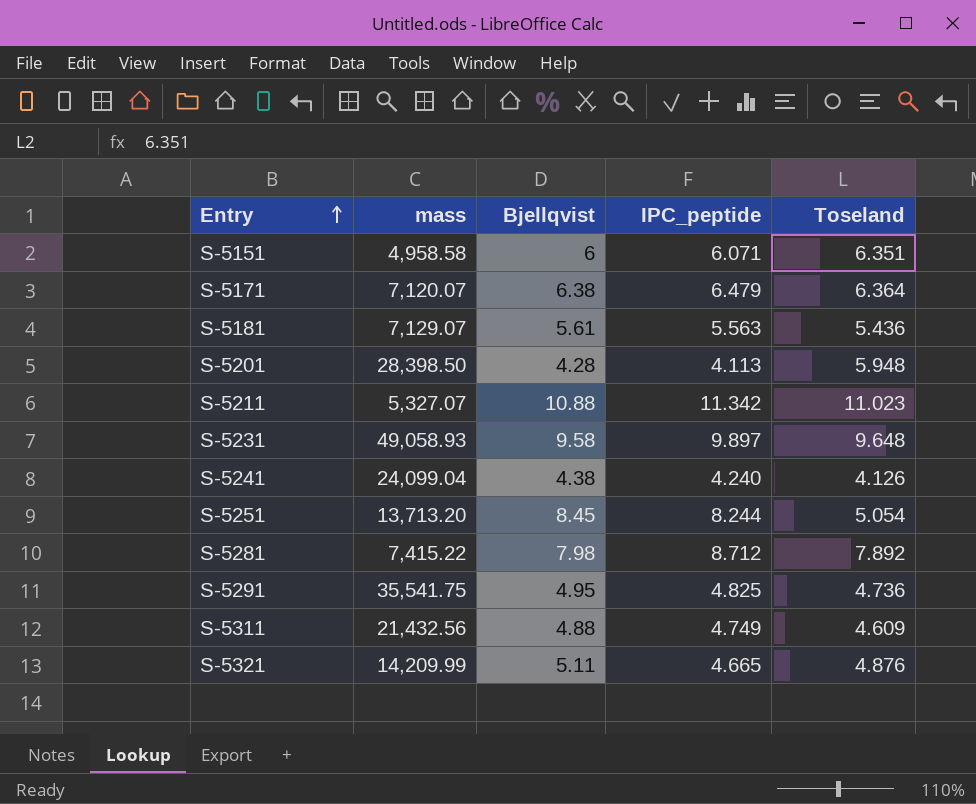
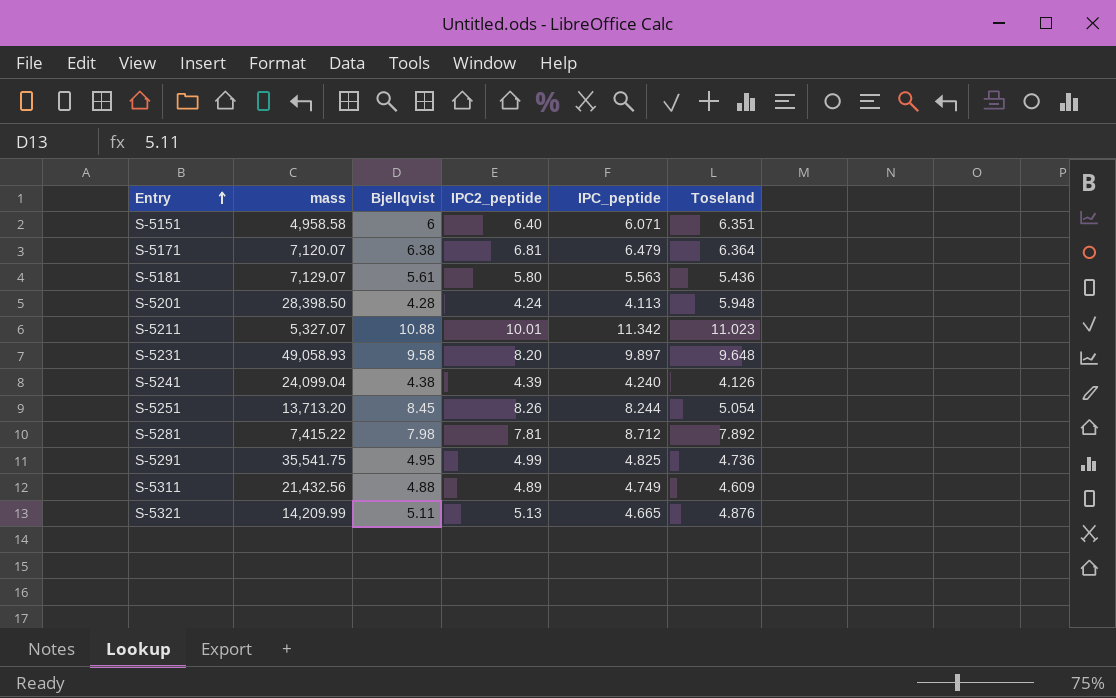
column IPC2_peptide | position: none -> 4

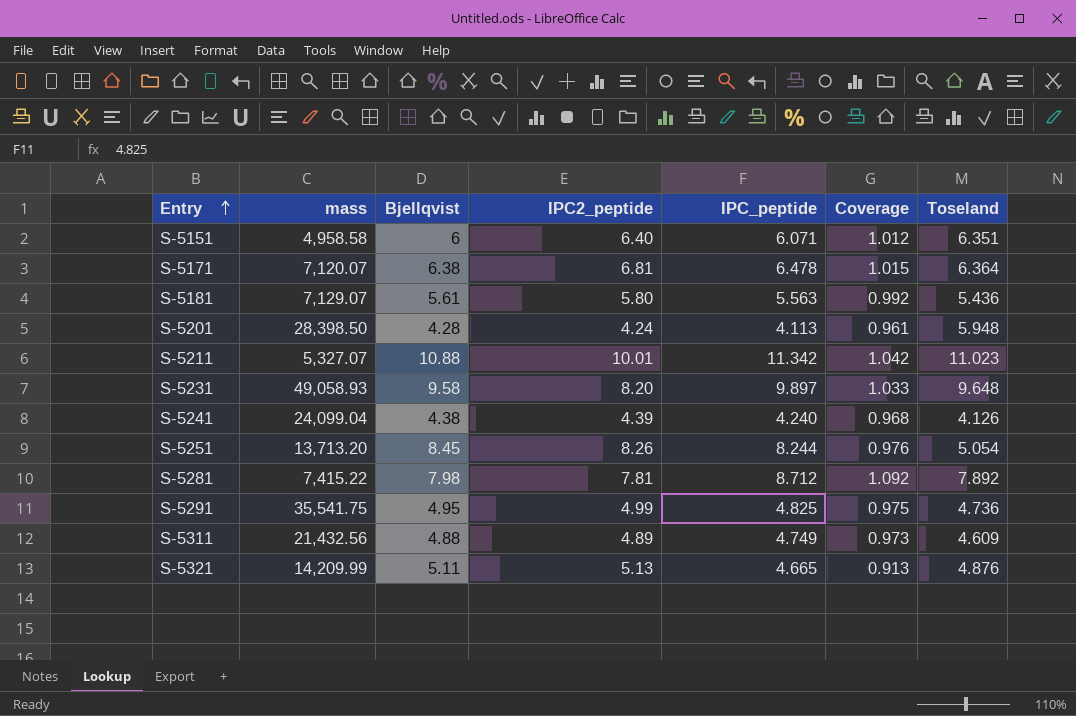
column Coverage | formula: none -> [IPC_peptide] / [Bjellqvist]
S-5171 | IPC_peptide: 6.479 -> 6.478

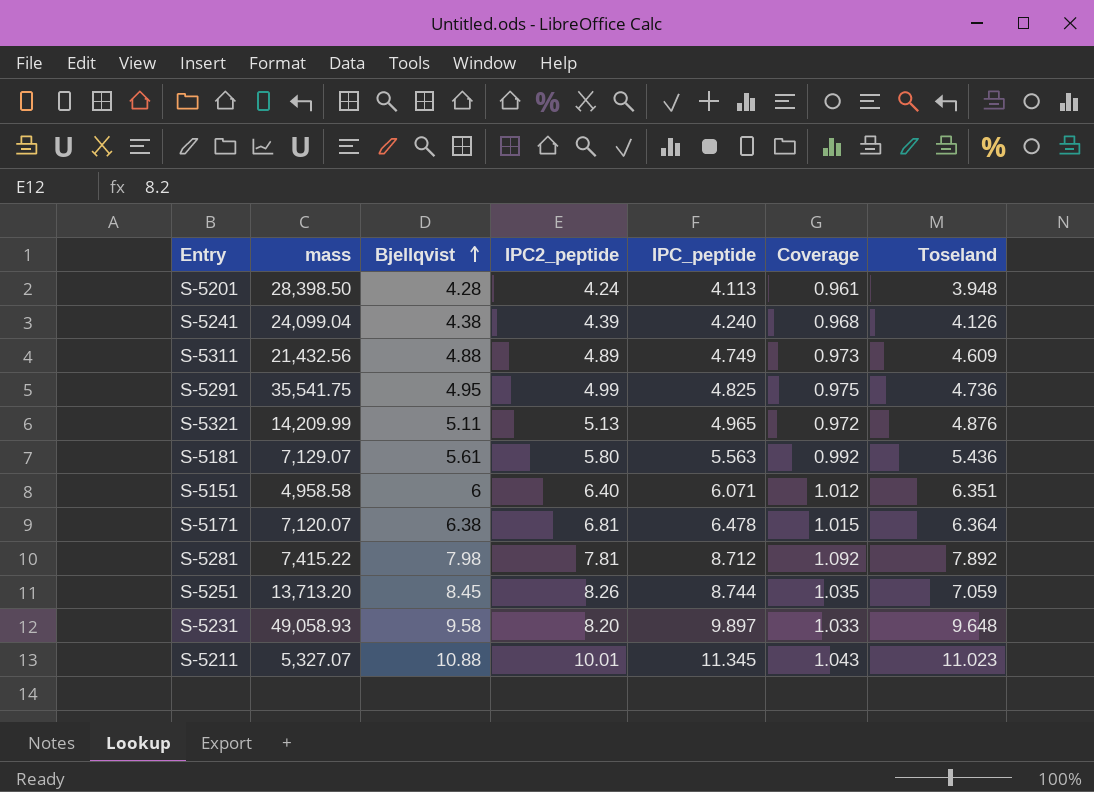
row order: Entry ascending -> Bjellqvist ascending
S-5201 | Toseland: 5.948 -> 3.948
S-5321 | IPC_peptide: 4.665 -> 4.965
S-5321 | Coverage: 0.913 -> 0.972
S-5251 | IPC_peptide: 8.244 -> 8.744
S-5251 | Coverage: 0.976 -> 1.035
S-5251 | Toseland: 5.054 -> 7.059
S-5211 | IPC_peptide: 11.342 -> 11.345
S-5211 | Coverage: 1.042 -> 1.043

